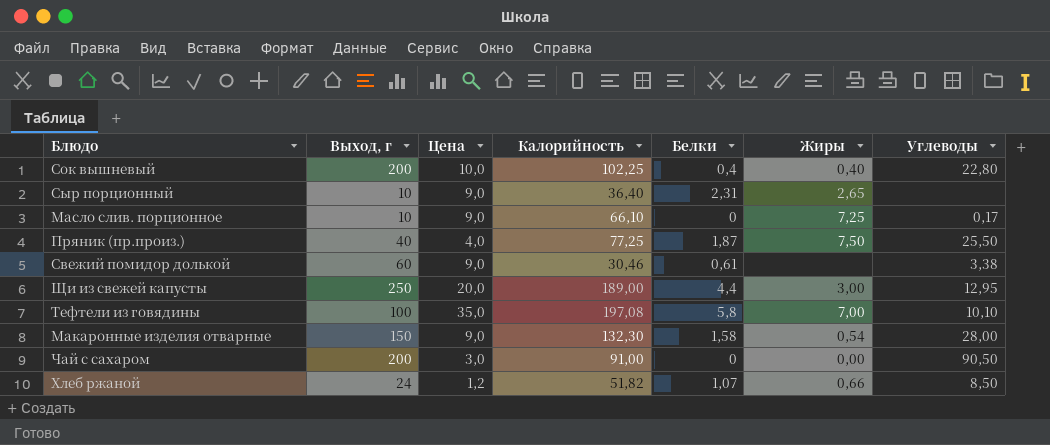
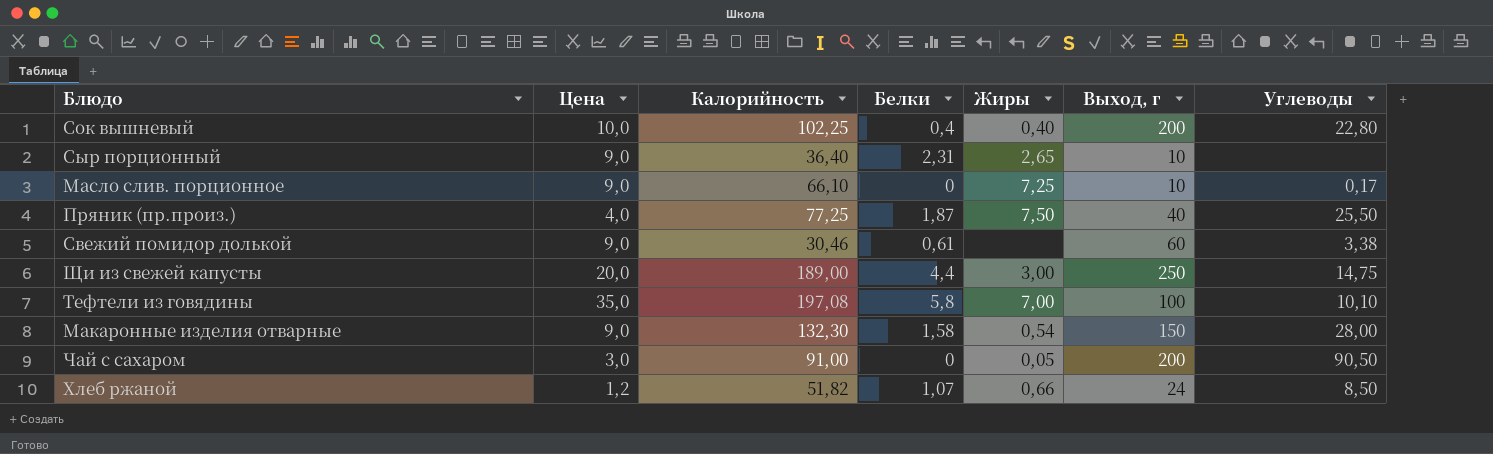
column Выход, г | position: 2 -> 6
Щи из свежей капусты | Углеводы: 12,95 -> 14,75
Чай с сахаром | Жиры: 0,00 -> 0,05

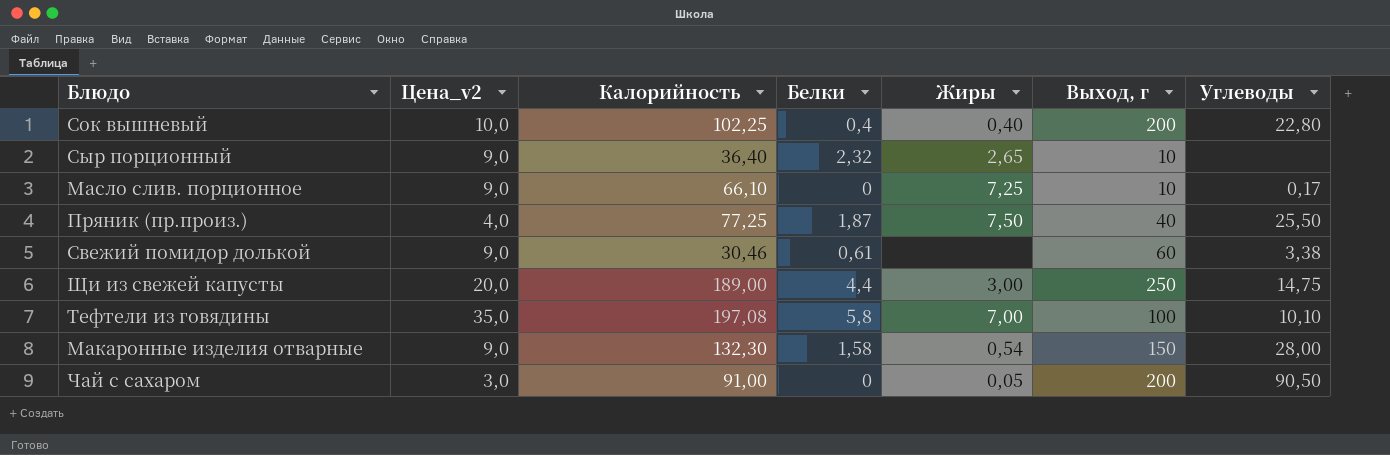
column name: Цена -> Цена_v2
row Хлеб ржаной: 1,2 | 51,82 | 1,07 | 0,66 | 24 | 8,50 -> none
Сыр порционный | Белки: 2,31 -> 2,32

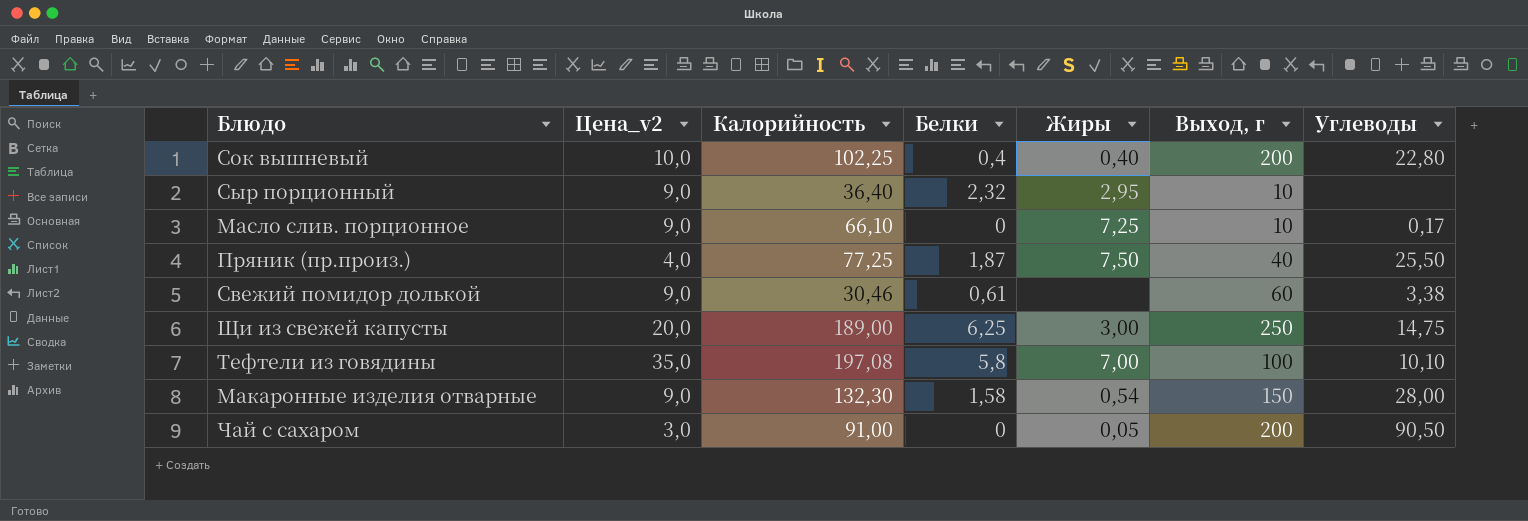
Сыр порционный | Жиры: 2,65 -> 2,95
Щи из свежей капусты | Белки: 4,4 -> 6,25

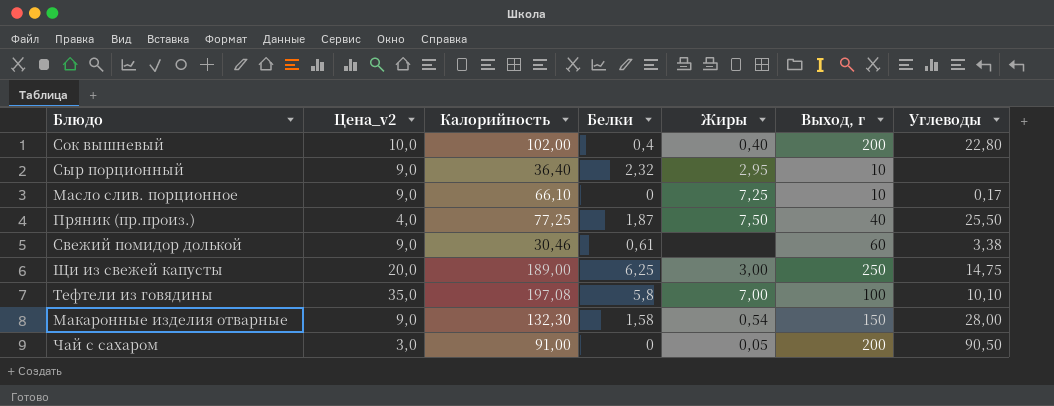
Сок вышневый | Калорийность: 102,25 -> 102,00

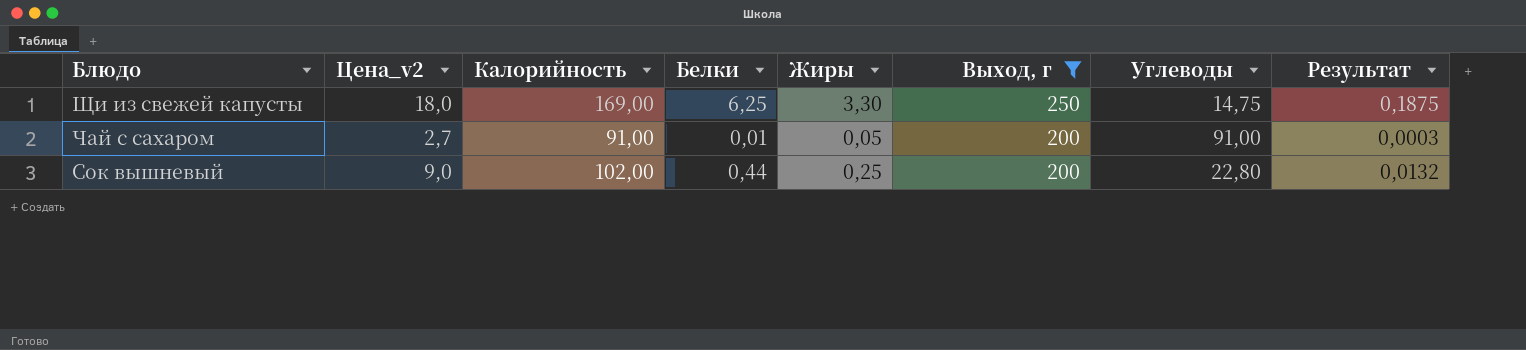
filter: none -> Выход, г >= 200
row order: none -> Блюдо descending
column Результат | formula: none -> [Белки] * 0,03
Щи из свежей капусты | Цена_v2: 20,0 -> 18,0
Щи из свежей капусты | Калорийность: 189,00 -> 169,00
Щи из свежей капусты | Жиры: 3,00 -> 3,30
Чай с сахаром | Цена_v2: 3,0 -> 2,7
Чай с сахаром | Белки: 0 -> 0,01
Чай с сахаром | Углеводы: 90,50 -> 91,00
Сок вышневый | Цена_v2: 10,0 -> 9,0
Сок вышневый | Белки: 0,4 -> 0,44
Сок вышневый | Жиры: 0,40 -> 0,25

